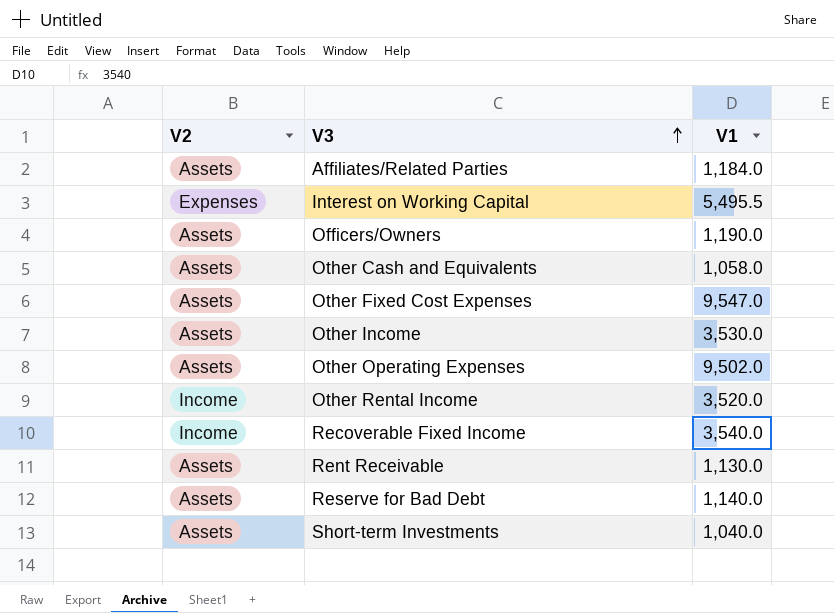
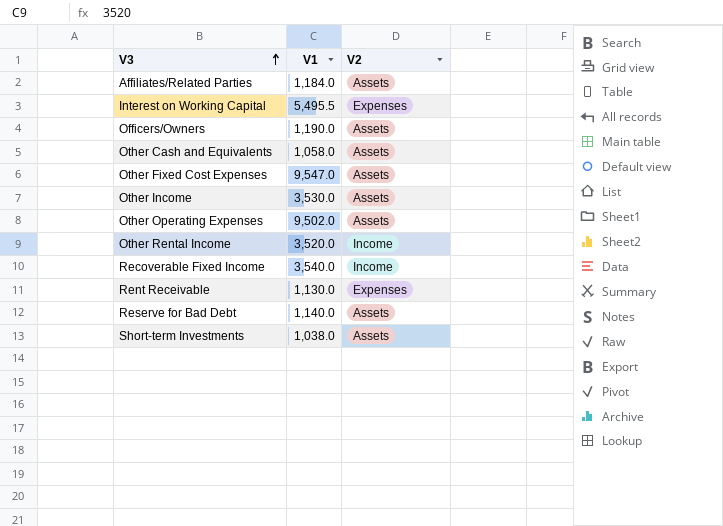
column V2 | position: 1 -> 3
Rent Receivable | V2: Assets -> Expenses
Short-term Investments | V1: 1,040.0 -> 1,038.0

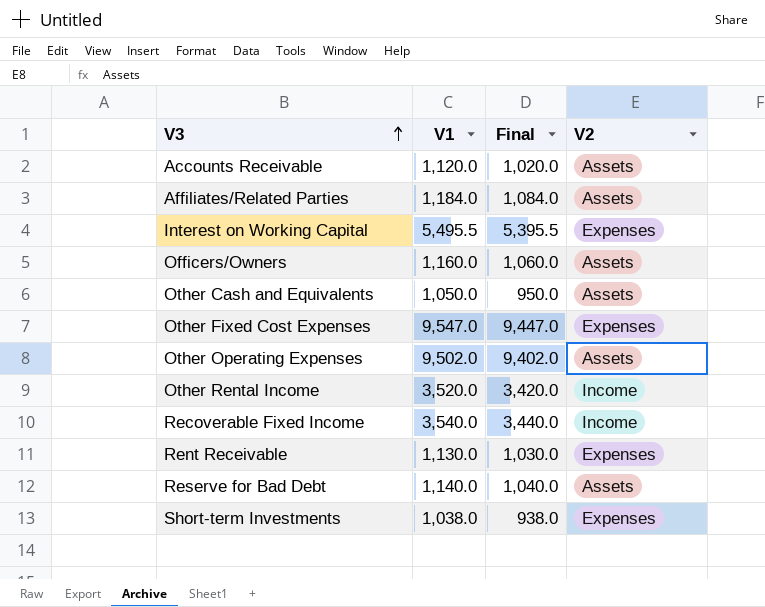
column Final | formula: none -> [V1] - 100
row Other Income: 3,530.0 | Assets -> none
row Accounts Receivable: none -> 1,120.0 | 1,020.0 | Assets
Officers/Owners | V1: 1,190.0 -> 1,160.0
Other Cash and Equivalents | V1: 1,058.0 -> 1,050.0
Other Fixed Cost Expenses | V2: Assets -> Expenses
Short-term Investments | V2: Assets -> Expenses

